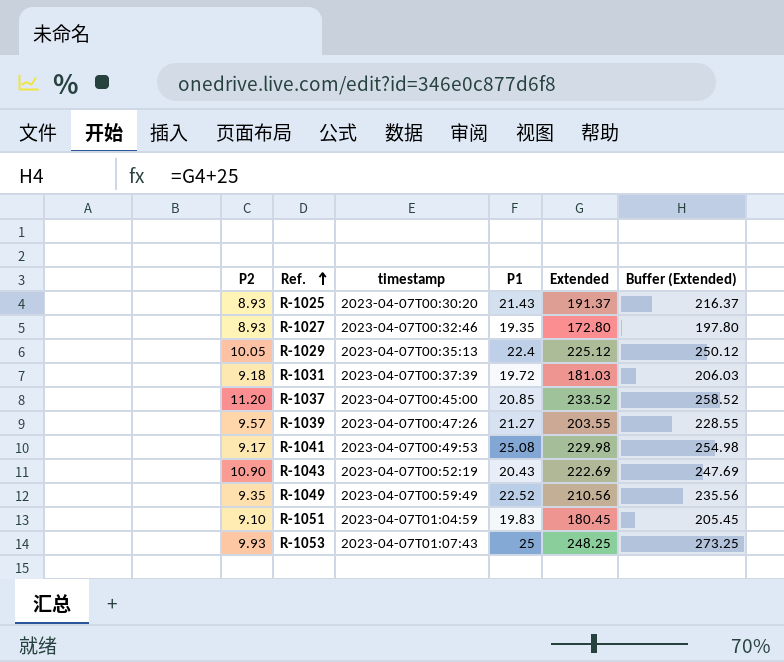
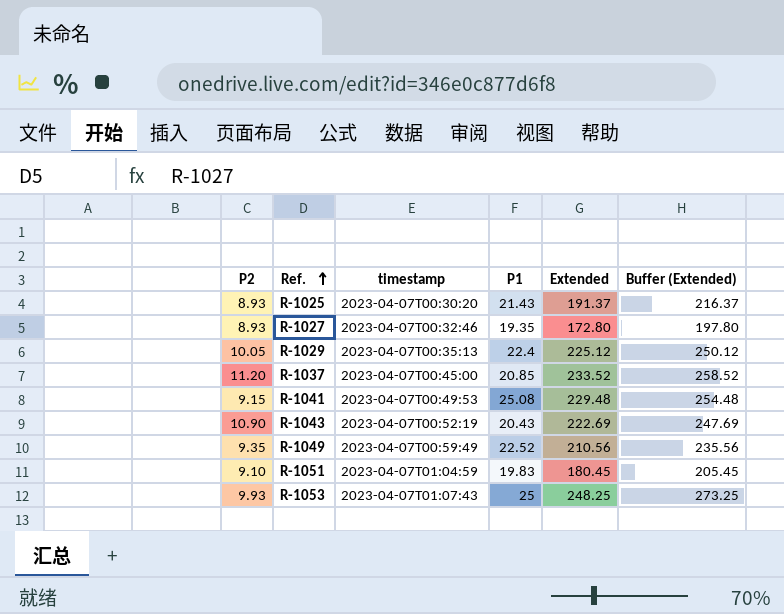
row R-1031: 9.18 | 2023-04-07T00:37:39 | 19.72 | 181.03 | 206.03 -> none
row R-1039: 9.57 | 2023-04-07T00:47:26 | 21.27 | 203.55 | 228.55 -> none
R-1041 | P2: 9.17 -> 9.15
R-1041 | Extended: 229.98 -> 229.48
R-1041 | Buffer (Extended): 254.98 -> 254.48

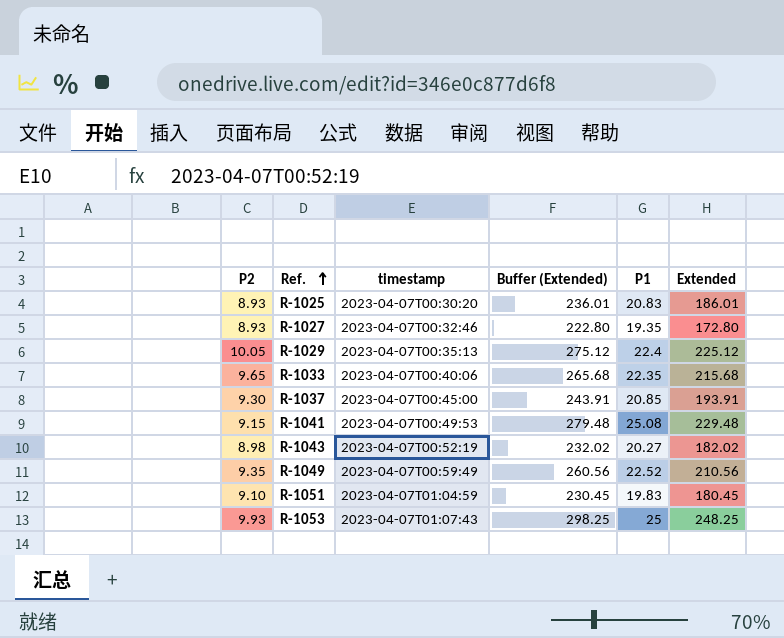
column Buffer (Extended) | formula: [Extended] + 25 -> [Extended] + 50
column Buffer (Extended) | position: 6 -> 4
R-1025 | P1: 21.43 -> 20.83
R-1025 | Extended: 191.37 -> 186.01
row R-1033: none -> 9.65 | 2023-04-07T00:40:06 | 265.68 | 22.35 | 215.68
R-1037 | P2: 11.20 -> 9.30
R-1037 | Extended: 233.52 -> 193.91
R-1043 | P2: 10.90 -> 8.98
R-1043 | P1: 20.43 -> 20.27
R-1043 | Extended: 222.69 -> 182.02

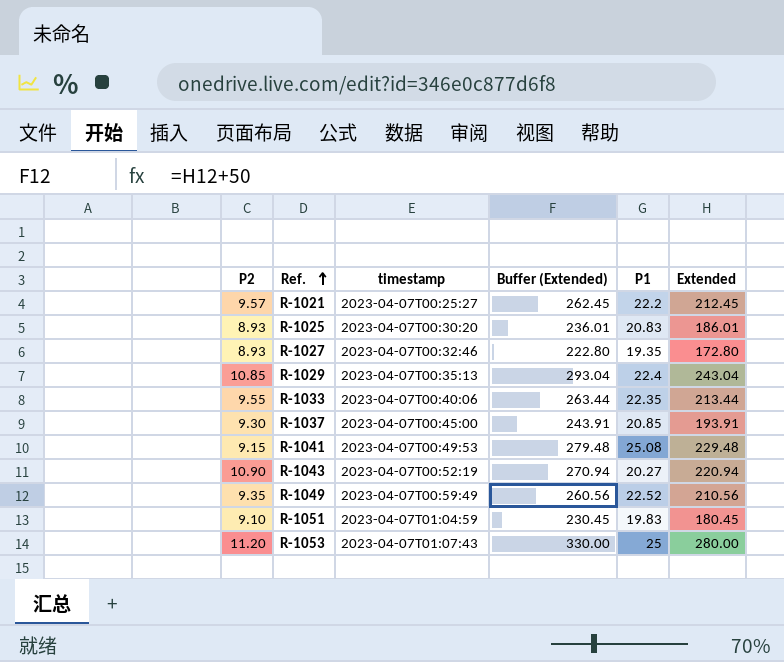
row R-1021: none -> 9.57 | 2023-04-07T00:25:27 | 262.45 | 22.2 | 212.45
R-1029 | P2: 10.05 -> 10.85
R-1029 | Buffer (Extended): 275.12 -> 293.04
R-1029 | Extended: 225.12 -> 243.04
R-1033 | P2: 9.65 -> 9.55
R-1033 | Buffer (Extended): 265.68 -> 263.44
R-1033 | Extended: 215.68 -> 213.44
R-1043 | P2: 8.98 -> 10.90
R-1043 | Buffer (Extended): 232.02 -> 270.94
R-1043 | Extended: 182.02 -> 220.94
R-1053 | P2: 9.93 -> 11.20
R-1053 | Buffer (Extended): 298.25 -> 330.00
R-1053 | Extended: 248.25 -> 280.00

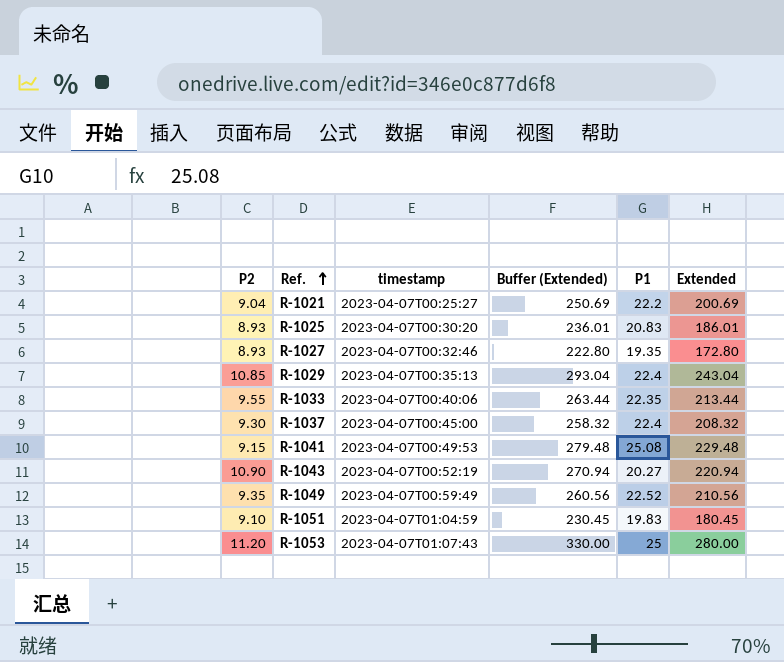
R-1021 | P2: 9.57 -> 9.04
R-1021 | Buffer (Extended): 262.45 -> 250.69
R-1021 | Extended: 212.45 -> 200.69
R-1037 | Buffer (Extended): 243.91 -> 258.32
R-1037 | P1: 20.85 -> 22.4
R-1037 | Extended: 193.91 -> 208.32

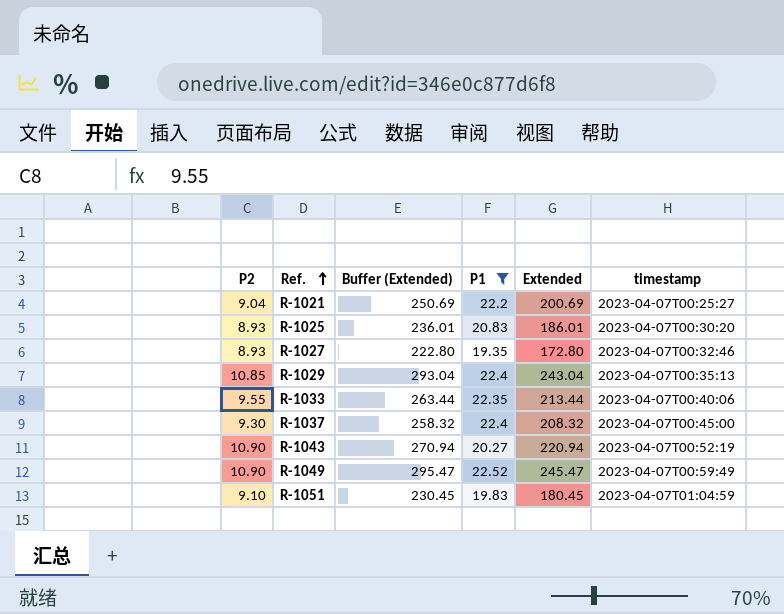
filter: none -> P1 <= 22.52
column timestamp | position: 3 -> 6
R-1049 | P2: 9.35 -> 10.90
R-1049 | Buffer (Extended): 260.56 -> 295.47
R-1049 | Extended: 210.56 -> 245.47

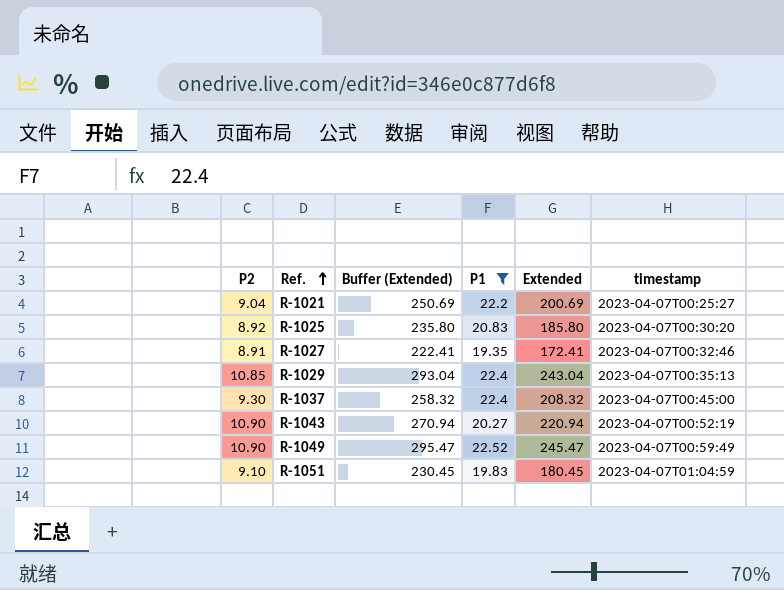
row R-1033: 9.55 | 263.44 | 22.35 | 213.44 | 2023-04-07T00:40:06 -> none
R-1025 | P2: 8.93 -> 8.92
R-1025 | Buffer (Extended): 236.01 -> 235.80
R-1025 | Extended: 186.01 -> 185.80
R-1027 | P2: 8.93 -> 8.91
R-1027 | Buffer (Extended): 222.80 -> 222.41
R-1027 | Extended: 172.80 -> 172.41

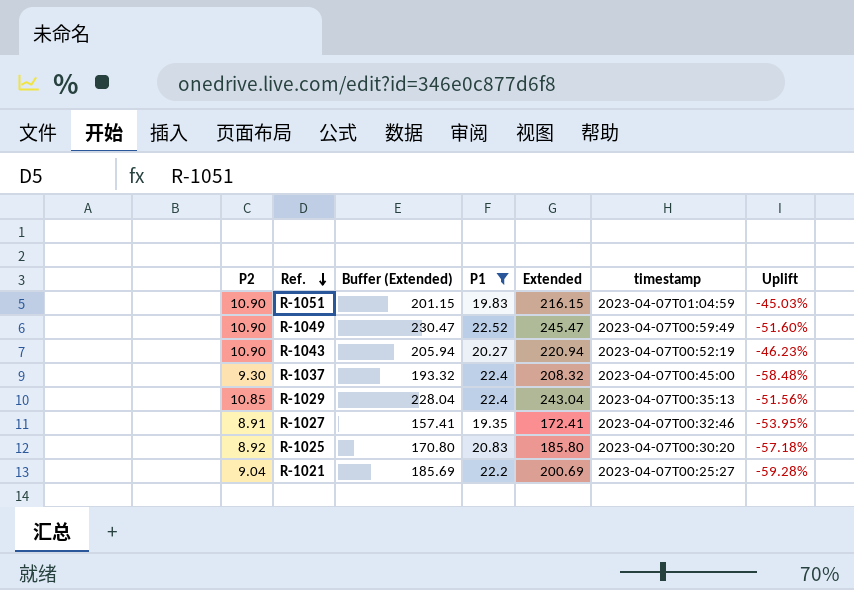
row order: Ref. ascending -> Ref. descending
column Buffer (Extended) | formula: [Extended] + 50 -> [Extended] - 15
column Uplift | formula: none -> ([P2] - [P1]) / [P1]
R-1051 | P2: 9.10 -> 10.90
R-1051 | Extended: 180.45 -> 216.15

